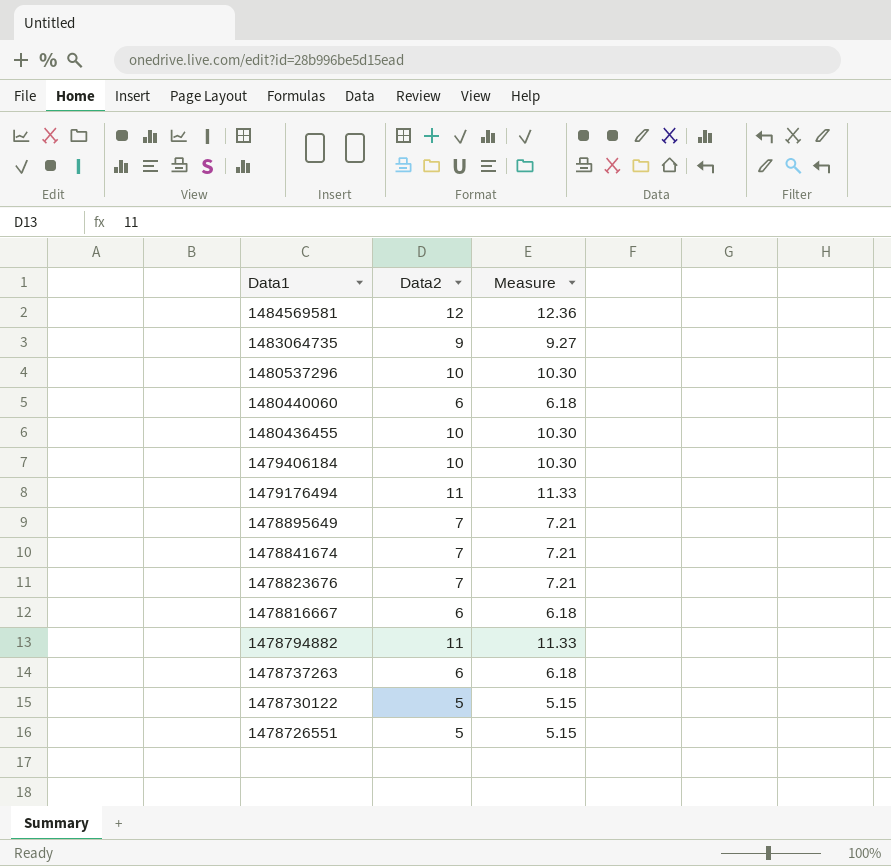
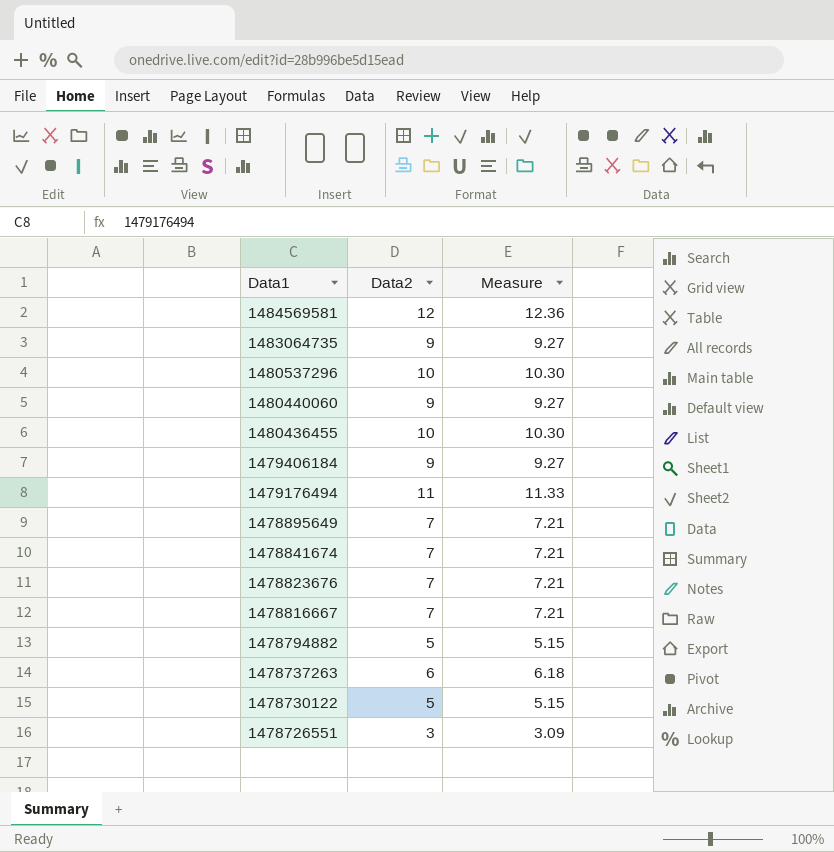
1480440060 | Data2: 6 -> 9
1480440060 | Measure: 6.18 -> 9.27
1479406184 | Data2: 10 -> 9
1479406184 | Measure: 10.30 -> 9.27
1478816667 | Data2: 6 -> 7
1478816667 | Measure: 6.18 -> 7.21
1478794882 | Data2: 11 -> 5
1478794882 | Measure: 11.33 -> 5.15
1478726551 | Data2: 5 -> 3
1478726551 | Measure: 5.15 -> 3.09

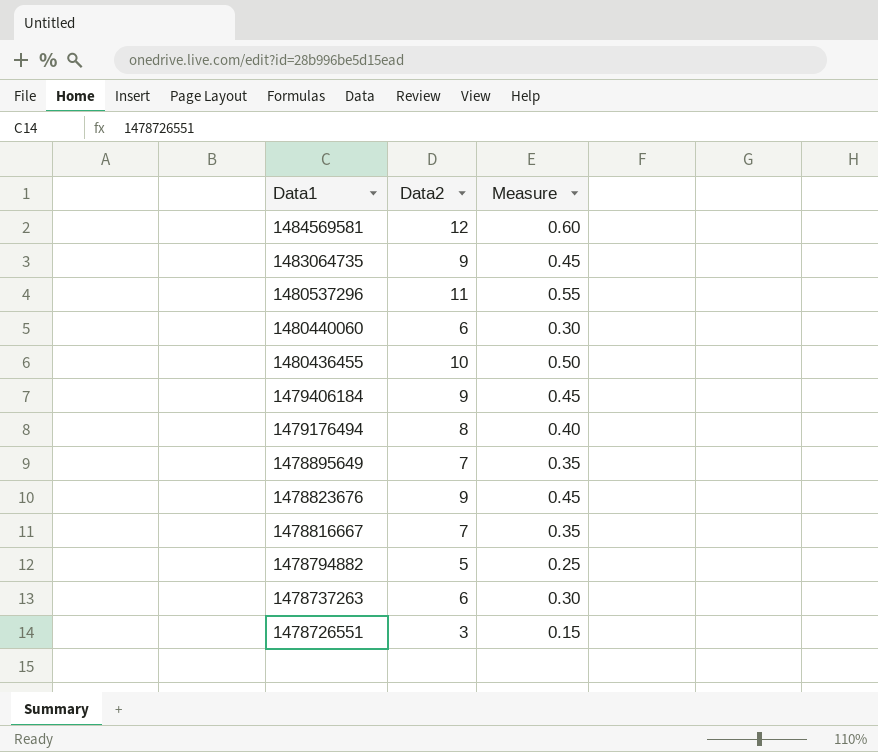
column Measure | formula: [Data2] * 1.03 -> [Data2] * 0.05
row 1478841674: 7 | 7.21 -> none
row 1478730122: 5 | 5.15 -> none
1480537296 | Data2: 10 -> 11
1480440060 | Data2: 9 -> 6
1479176494 | Data2: 11 -> 8
1478823676 | Data2: 7 -> 9

